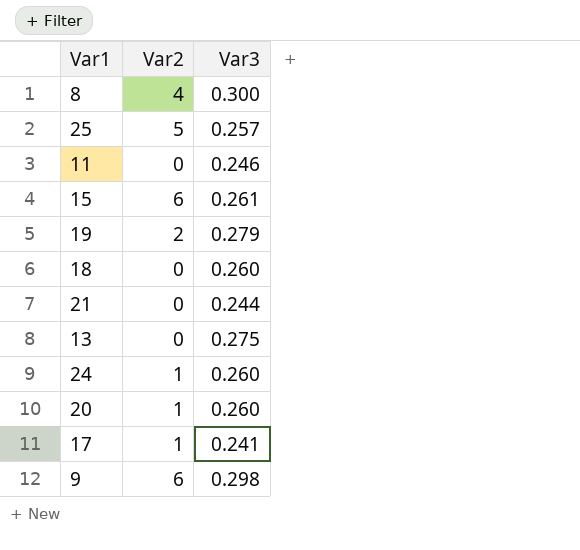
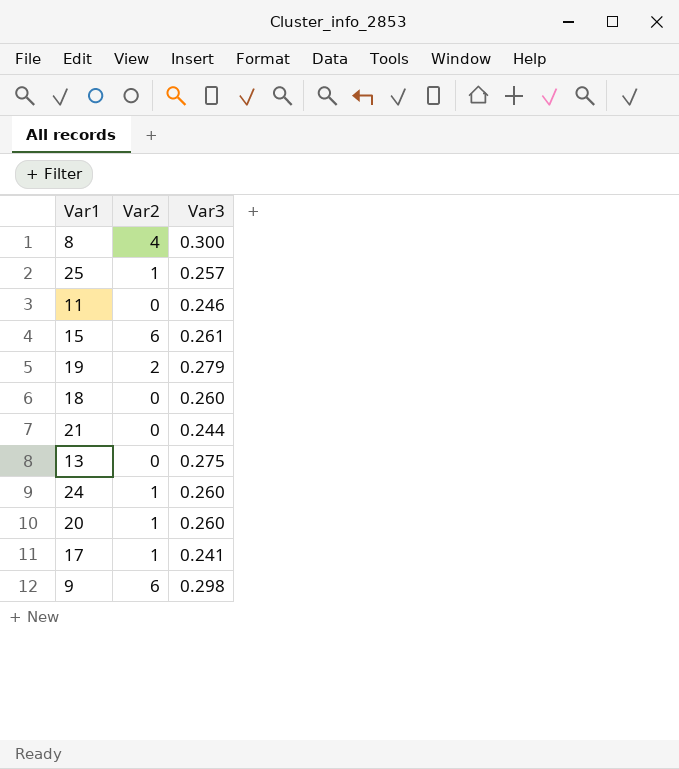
25 | Var2: 5 -> 1

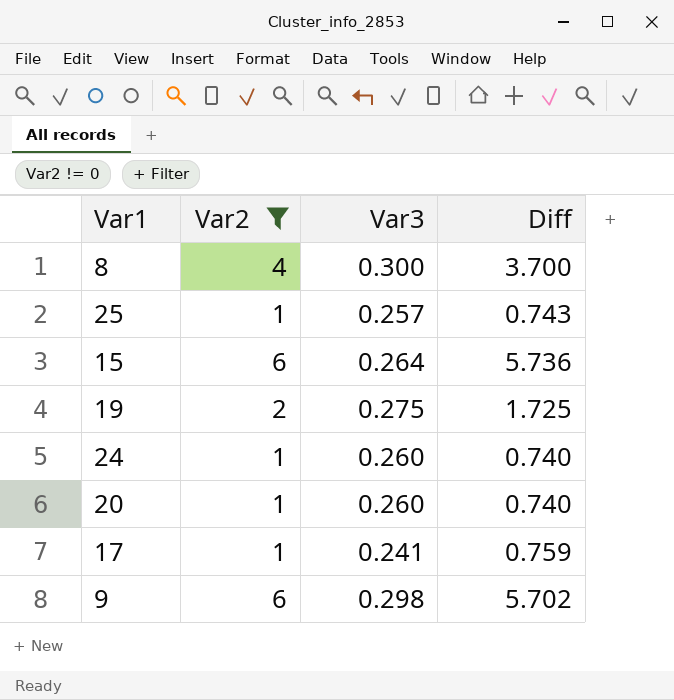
filter: none -> Var2 != 0
column Diff | formula: none -> [Var2] - [Var3]
15 | Var3: 0.261 -> 0.264
19 | Var3: 0.279 -> 0.275

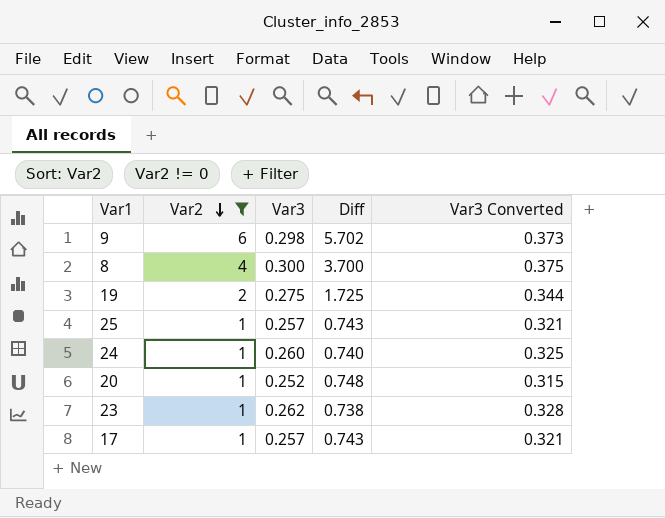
row order: none -> Var2 descending
column Var3 Converted | formula: none -> [Var3] * 1.25
row 15: 6 | 0.264 | 5.736 -> none
20 | Var3: 0.260 -> 0.252
20 | Diff: 0.740 -> 0.748
row 23: none -> 1 | 0.262 | 0.738 | 0.328
17 | Var3: 0.241 -> 0.257
17 | Diff: 0.759 -> 0.743

